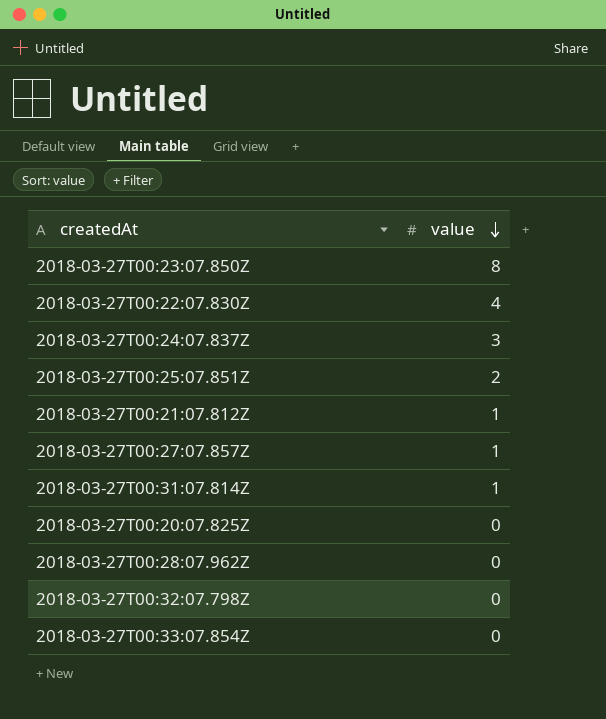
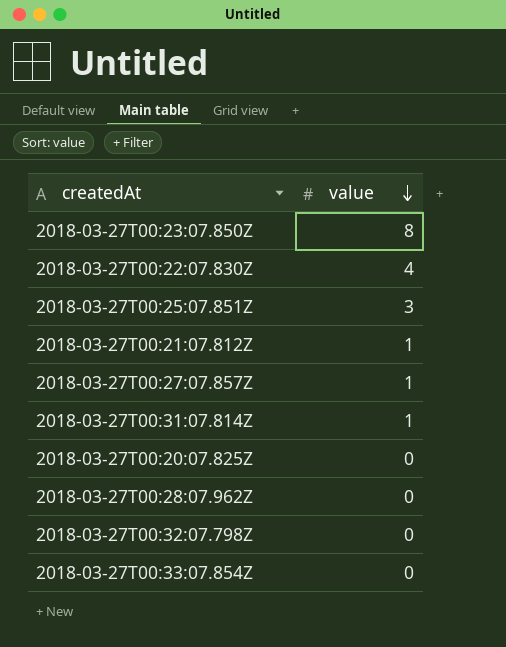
row 2018-03-27T00:24:07.837Z: 3 -> none
2018-03-27T00:25:07.851Z | value: 2 -> 3

